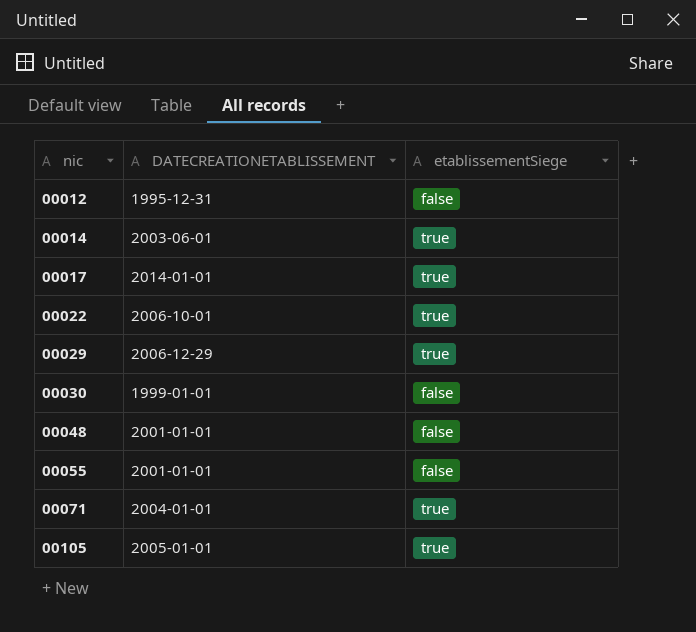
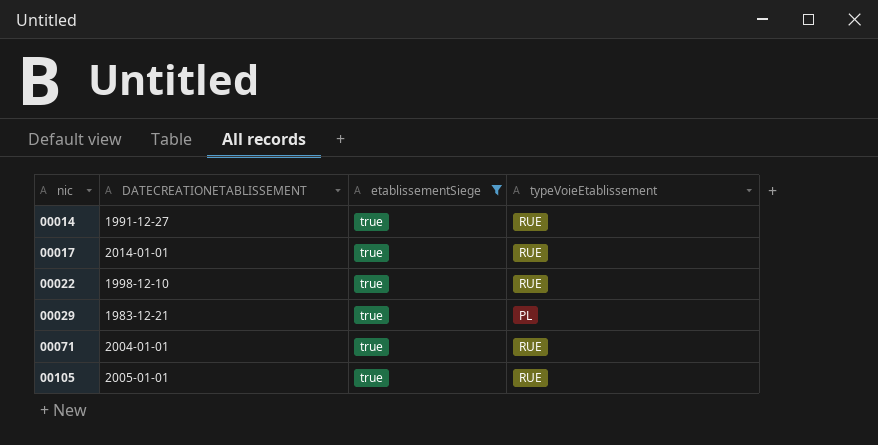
filter: none -> etablissementSiege = true
column typeVoieEtablissement | position: none -> 4
00014 | DATECREATIONETABLISSEMENT: 2003-06-01 -> 1991-12-27
00022 | DATECREATIONETABLISSEMENT: 2006-10-01 -> 1998-12-10
00029 | DATECREATIONETABLISSEMENT: 2006-12-29 -> 1983-12-21

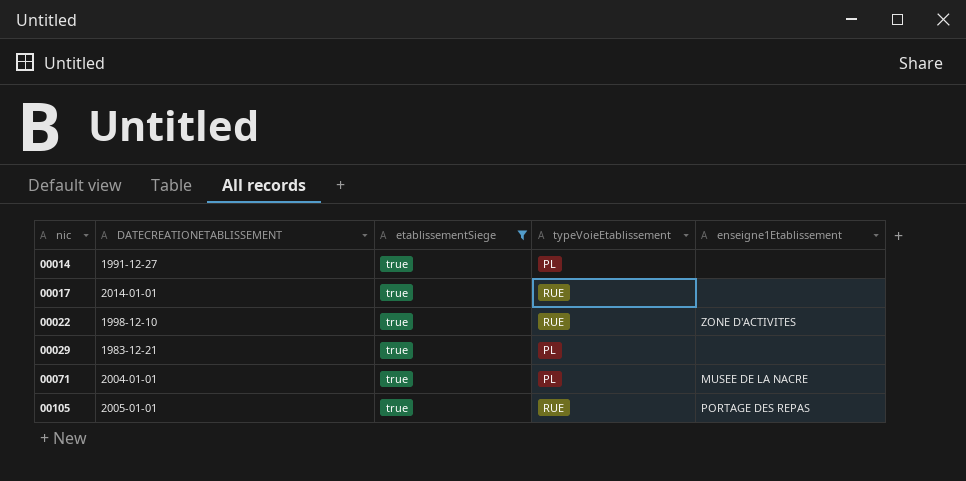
column enseigne1Etablissement | position: none -> 5
00014 | typeVoieEtablissement: RUE -> PL
00071 | typeVoieEtablissement: RUE -> PL

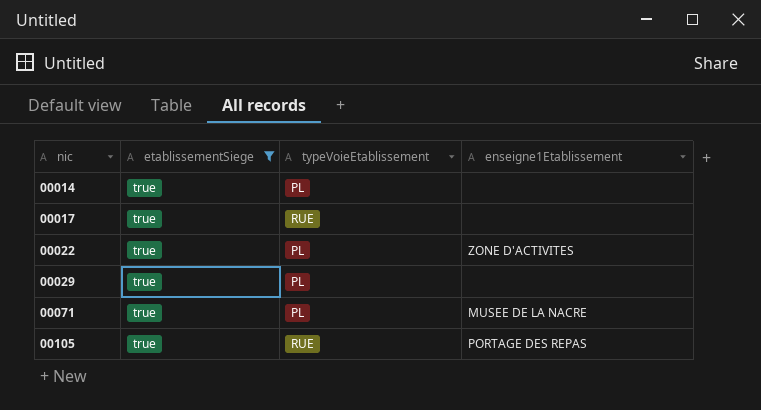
column DATECREATIONETABLISSEMENT | position: 2 -> none
00022 | typeVoieEtablissement: RUE -> PL

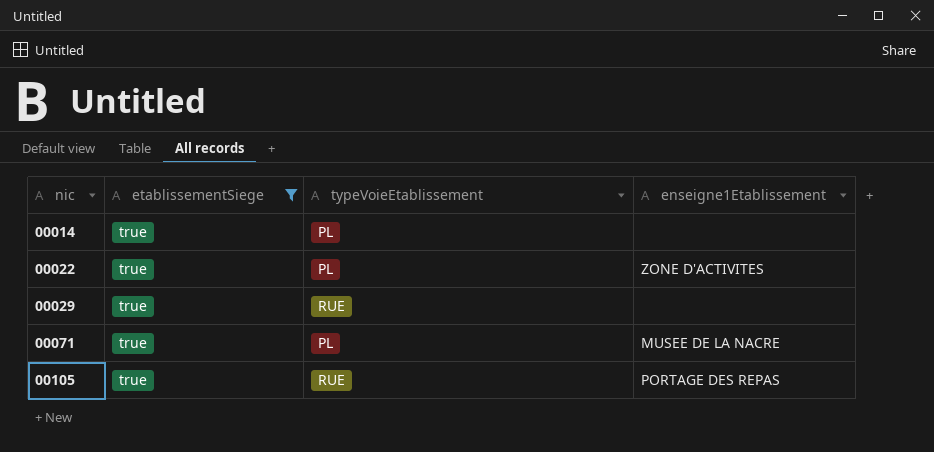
row 00017: true | RUE | none -> none
00029 | typeVoieEtablissement: PL -> RUE

